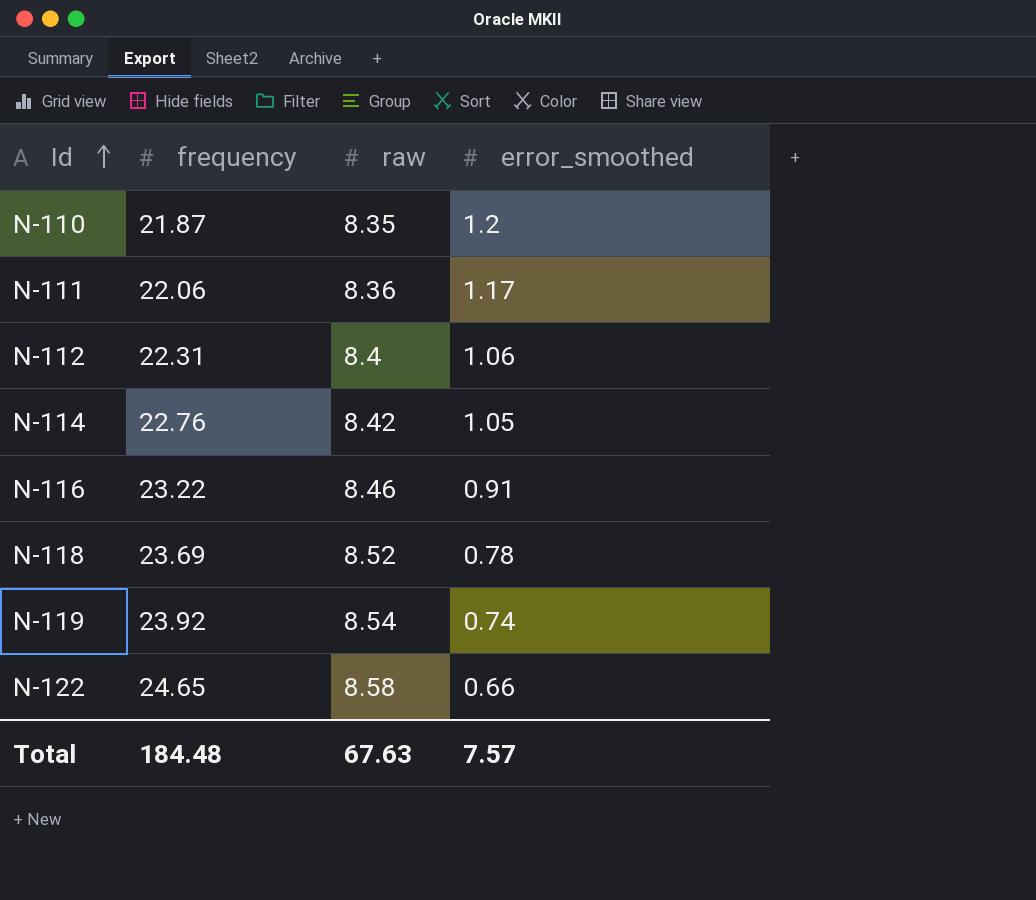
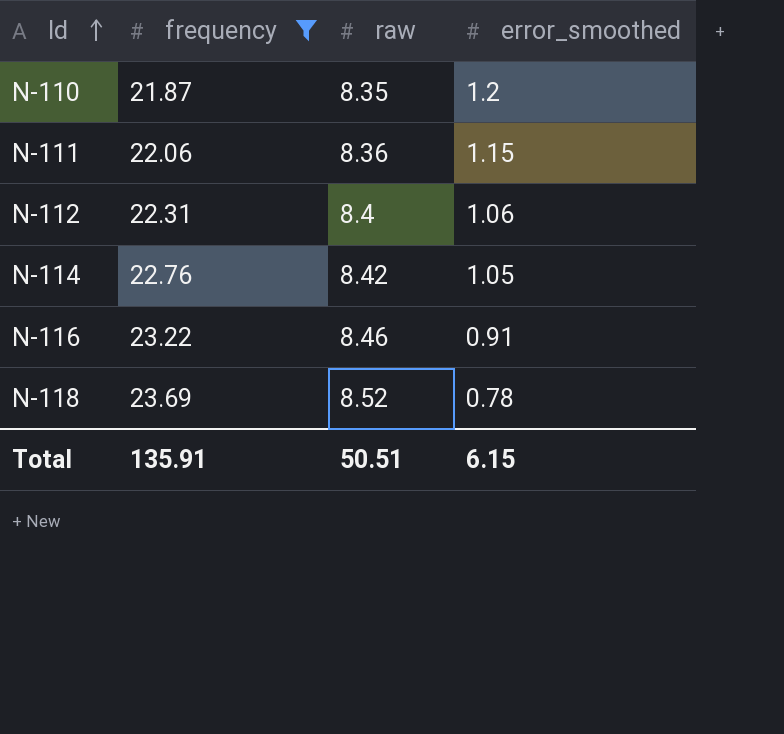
filter: none -> frequency <= 23.69
N-111 | error_smoothed: 1.17 -> 1.15
Total | frequency: 184.48 -> 135.91
Total | raw: 67.63 -> 50.51
Total | error_smoothed: 7.57 -> 6.15

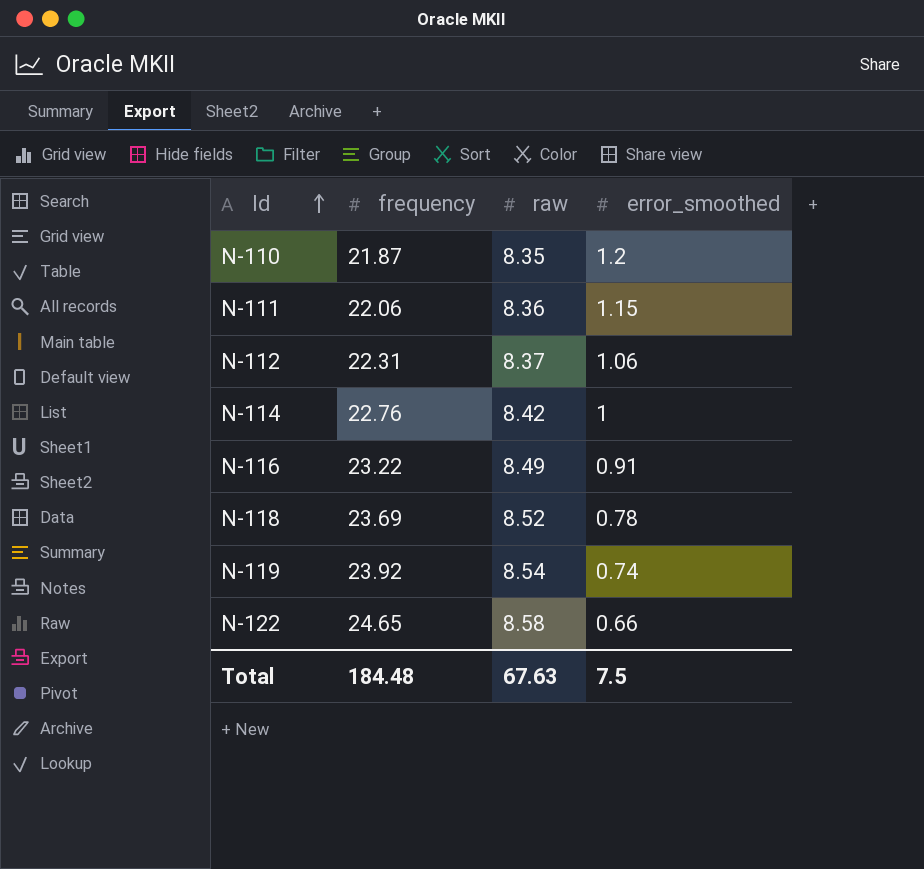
filter: frequency <= 23.69 -> none
N-112 | raw: 8.4 -> 8.37
N-114 | error_smoothed: 1.05 -> 1
N-116 | raw: 8.46 -> 8.49
Total | frequency: 135.91 -> 184.48
Total | raw: 50.51 -> 67.63
Total | error_smoothed: 6.15 -> 7.5

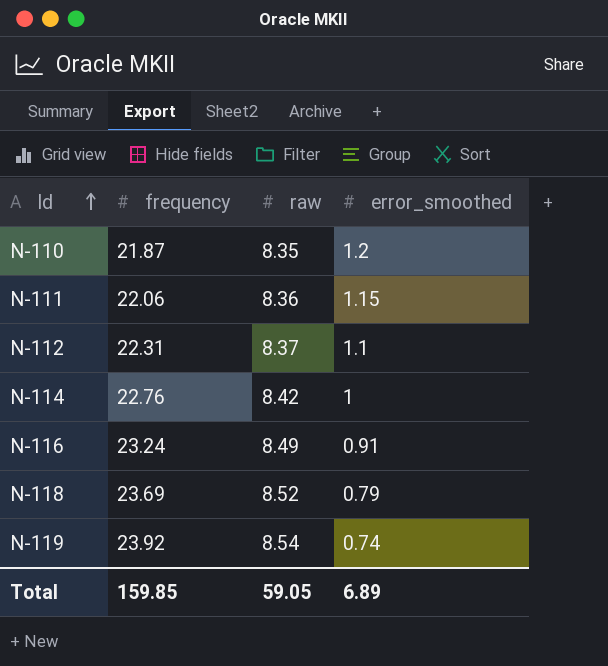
row N-122: 24.65 | 8.58 | 0.66 -> none
N-112 | error_smoothed: 1.06 -> 1.1
N-116 | frequency: 23.22 -> 23.24
N-118 | error_smoothed: 0.78 -> 0.79
Total | frequency: 184.48 -> 159.85
Total | raw: 67.63 -> 59.05
Total | error_smoothed: 7.5 -> 6.89

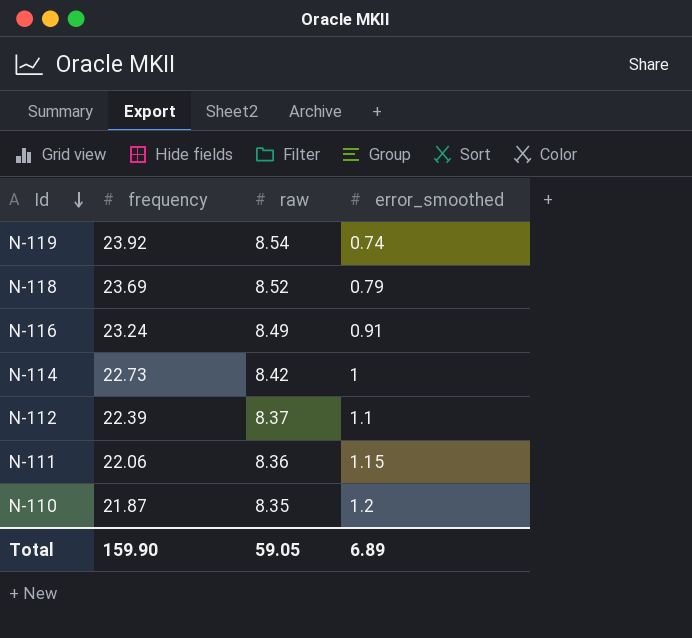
row order: Id ascending -> Id descending
N-114 | frequency: 22.76 -> 22.73
N-112 | frequency: 22.31 -> 22.39
Total | frequency: 159.85 -> 159.90

